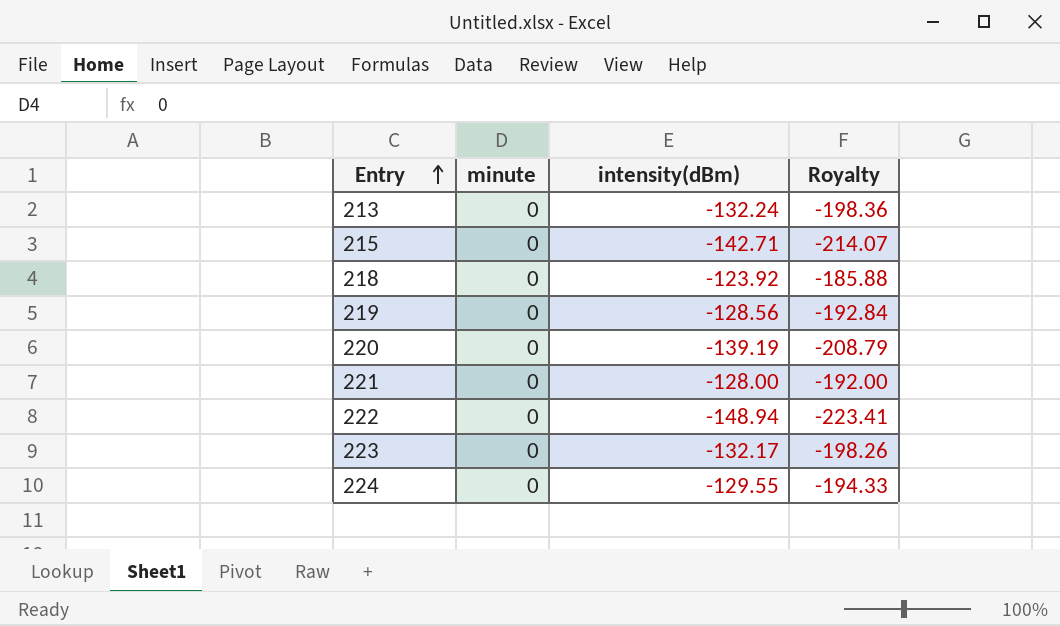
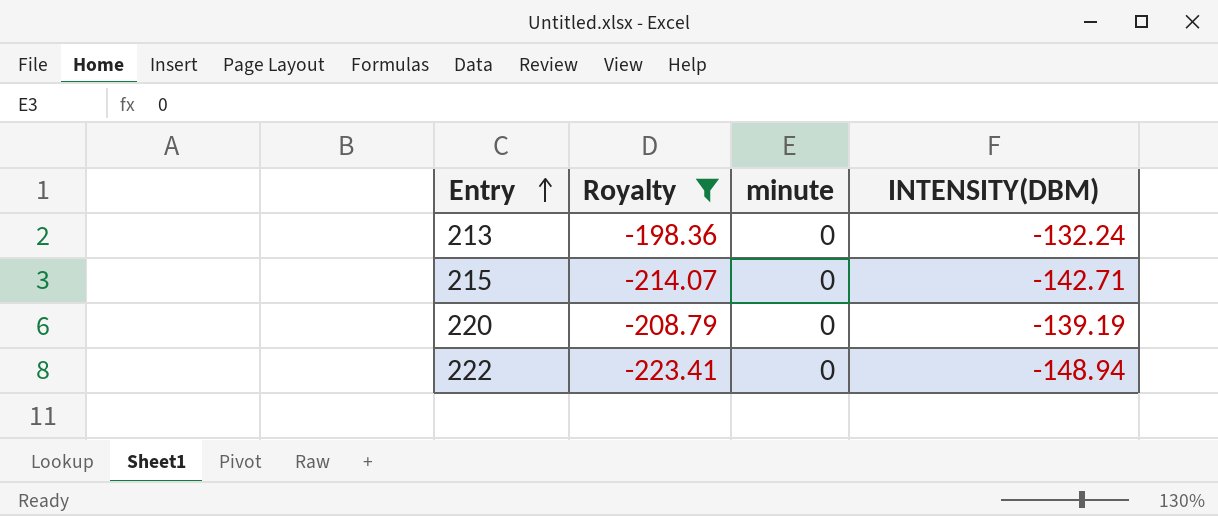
filter: none -> Royalty <= -198.36
column Royalty | position: 4 -> 2
column name: intensity(dBm) -> INTENSITY(DBM)

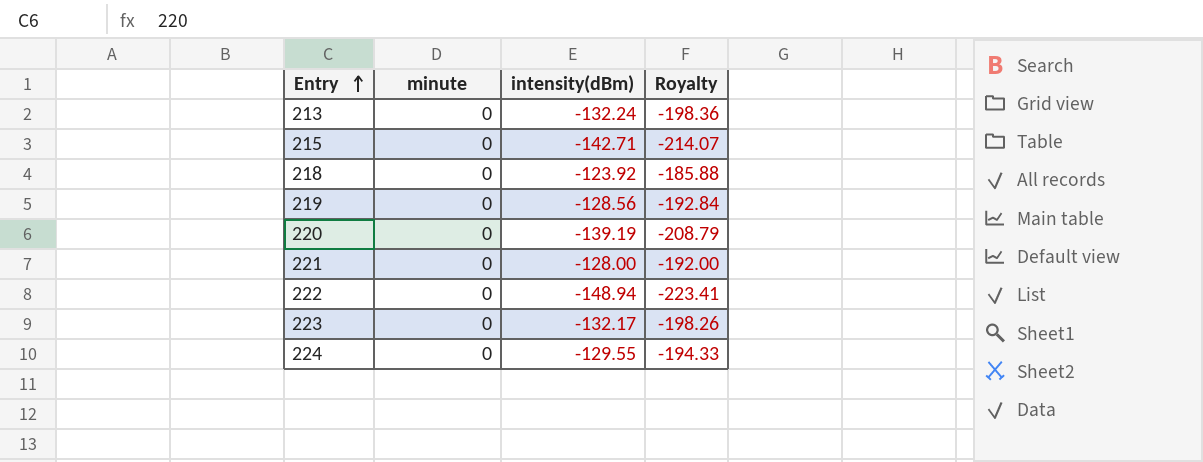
filter: Royalty <= -198.36 -> none
column name: INTENSITY(DBM) -> intensity(dBm)
column Royalty | position: 2 -> 4

